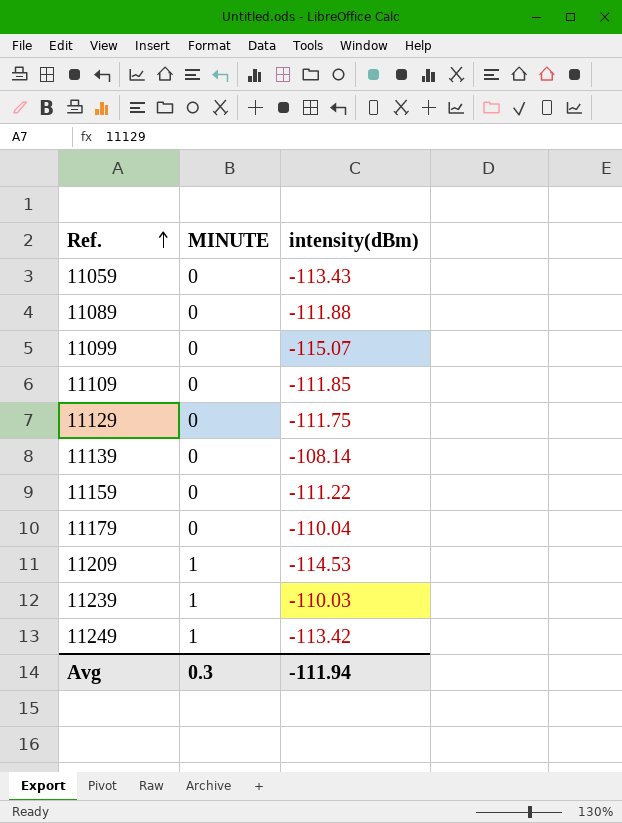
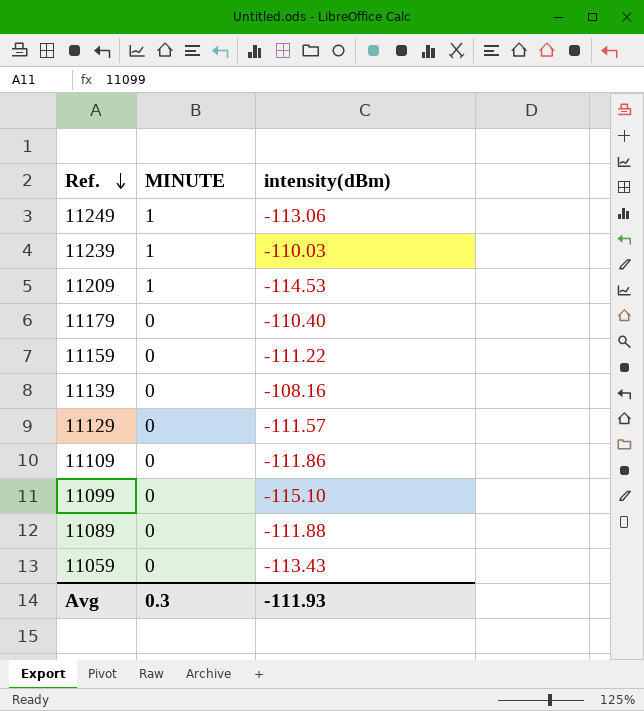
row order: Ref. ascending -> Ref. descending
11249 | intensity(dBm): -113.42 -> -113.06
11179 | intensity(dBm): -110.04 -> -110.40
11139 | intensity(dBm): -108.14 -> -108.16
11129 | intensity(dBm): -111.75 -> -111.57
11109 | intensity(dBm): -111.85 -> -111.86
11099 | intensity(dBm): -115.07 -> -115.10
Avg | intensity(dBm): -111.94 -> -111.93

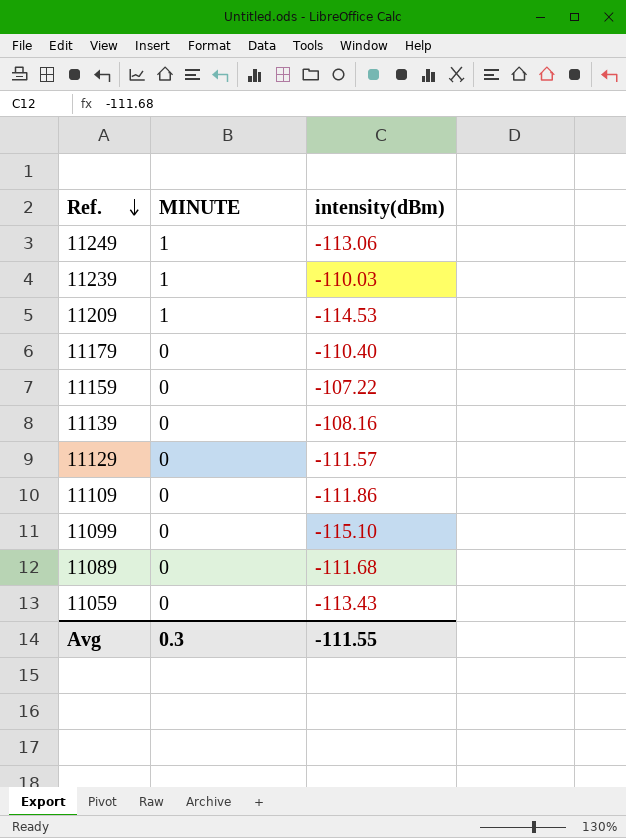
11159 | intensity(dBm): -111.22 -> -107.22
11089 | intensity(dBm): -111.88 -> -111.68
Avg | intensity(dBm): -111.93 -> -111.55

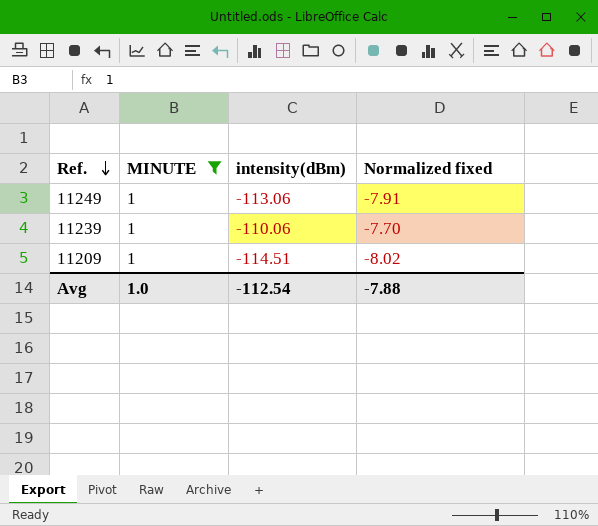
filter: none -> MINUTE = 1
column Normalized fixed | formula: none -> [intensity(dBm)] * 0.07
11239 | intensity(dBm): -110.03 -> -110.06
11209 | intensity(dBm): -114.53 -> -114.51
Avg | MINUTE: 0.3 -> 1.0
Avg | intensity(dBm): -111.55 -> -112.54

